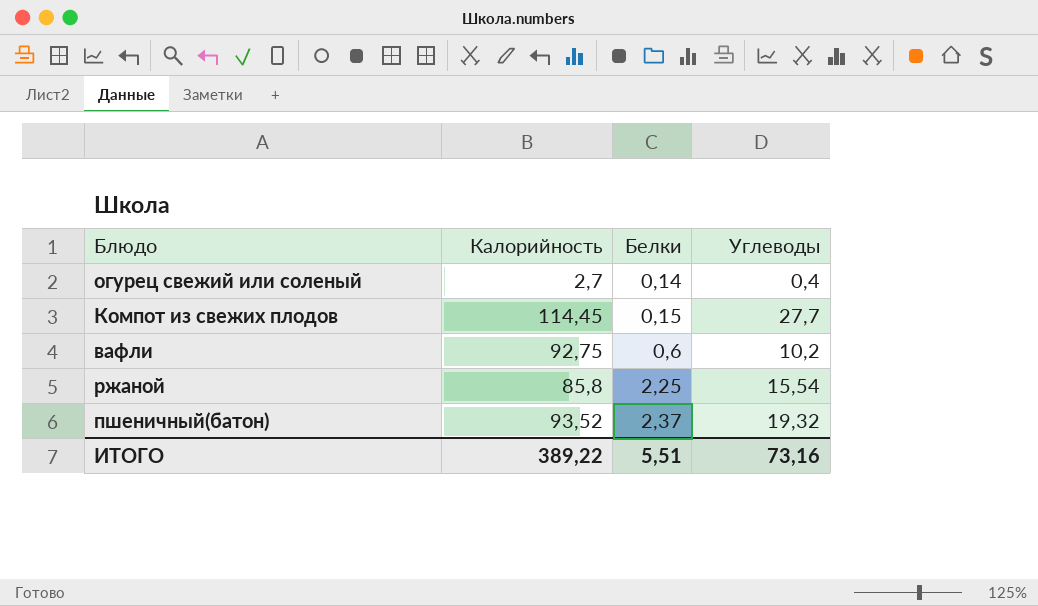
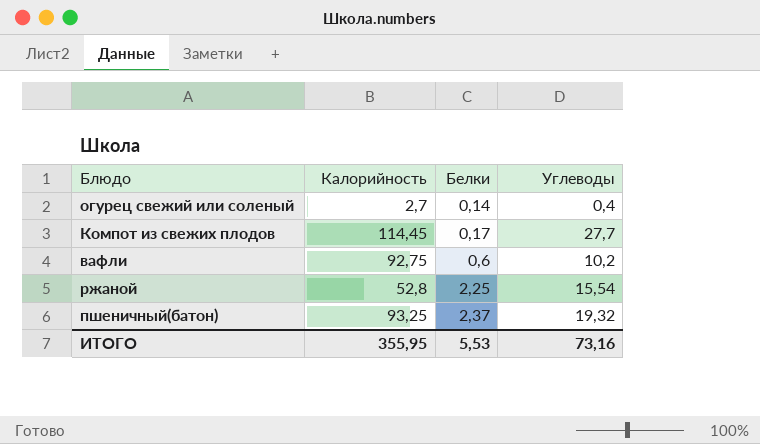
Компот из свежих плодов | Белки: 0,15 -> 0,17
ржаной | Калорийность: 85,8 -> 52,8
пшеничный(батон) | Калорийность: 93,52 -> 93,25
ИТОГО | Калорийность: 389,22 -> 355,95
ИТОГО | Белки: 5,51 -> 5,53

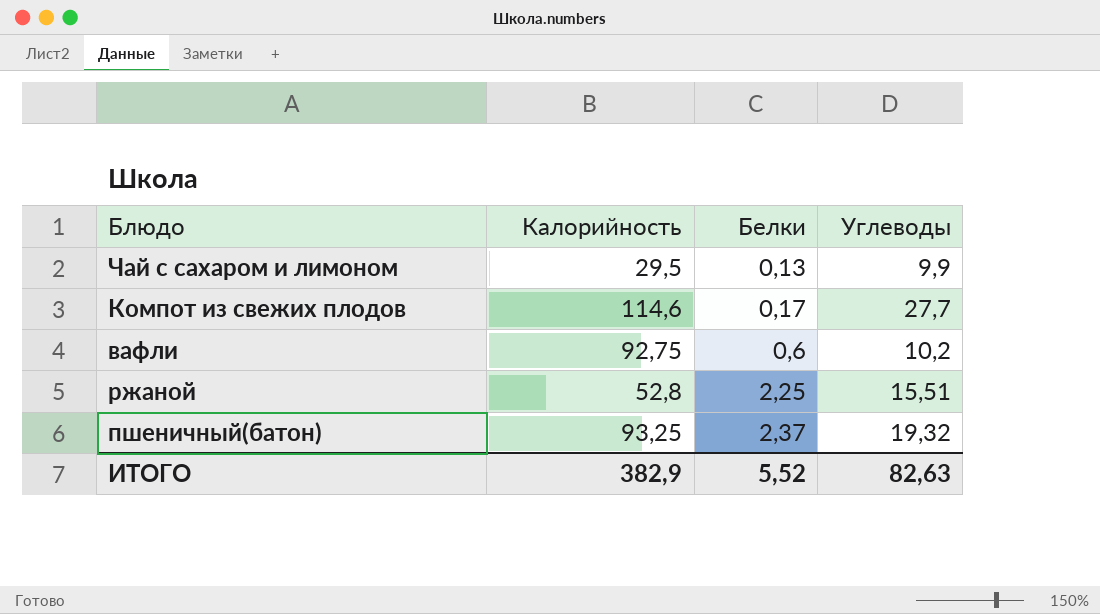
row огурец свежий или соленый: 2,7 | 0,14 | 0,4 -> none
row Чай с сахаром и лимоном: none -> 29,5 | 0,13 | 9,9
Компот из свежих плодов | Калорийность: 114,45 -> 114,6
ржаной | Углеводы: 15,54 -> 15,51
ИТОГО | Калорийность: 355,95 -> 382,9
ИТОГО | Белки: 5,53 -> 5,52
ИТОГО | Углеводы: 73,16 -> 82,63

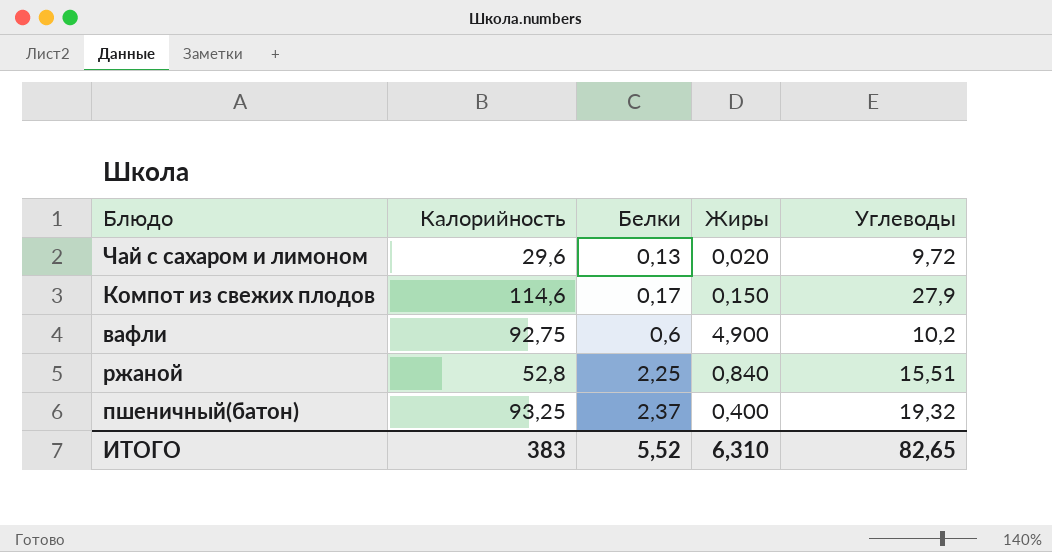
column Жиры | position: none -> 4
Чай с сахаром и лимоном | Калорийность: 29,5 -> 29,6
Чай с сахаром и лимоном | Углеводы: 9,9 -> 9,72
Компот из свежих плодов | Углеводы: 27,7 -> 27,9
ИТОГО | Калорийность: 382,9 -> 383
ИТОГО | Углеводы: 82,63 -> 82,65

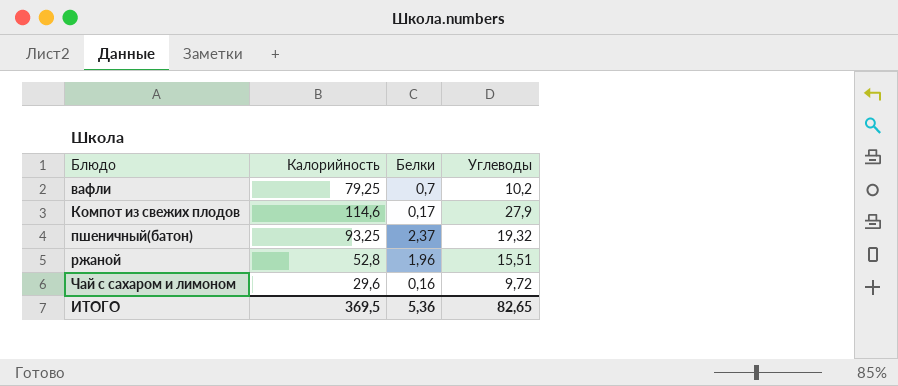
row order: Белки ascending -> Блюдо ascending
column Жиры | position: 4 -> none
вафли | Калорийность: 92,75 -> 79,25
вафли | Белки: 0,6 -> 0,7
ржаной | Белки: 2,25 -> 1,96
Чай с сахаром и лимоном | Белки: 0,13 -> 0,16
ИТОГО | Калорийность: 383 -> 369,5
ИТОГО | Белки: 5,52 -> 5,36

